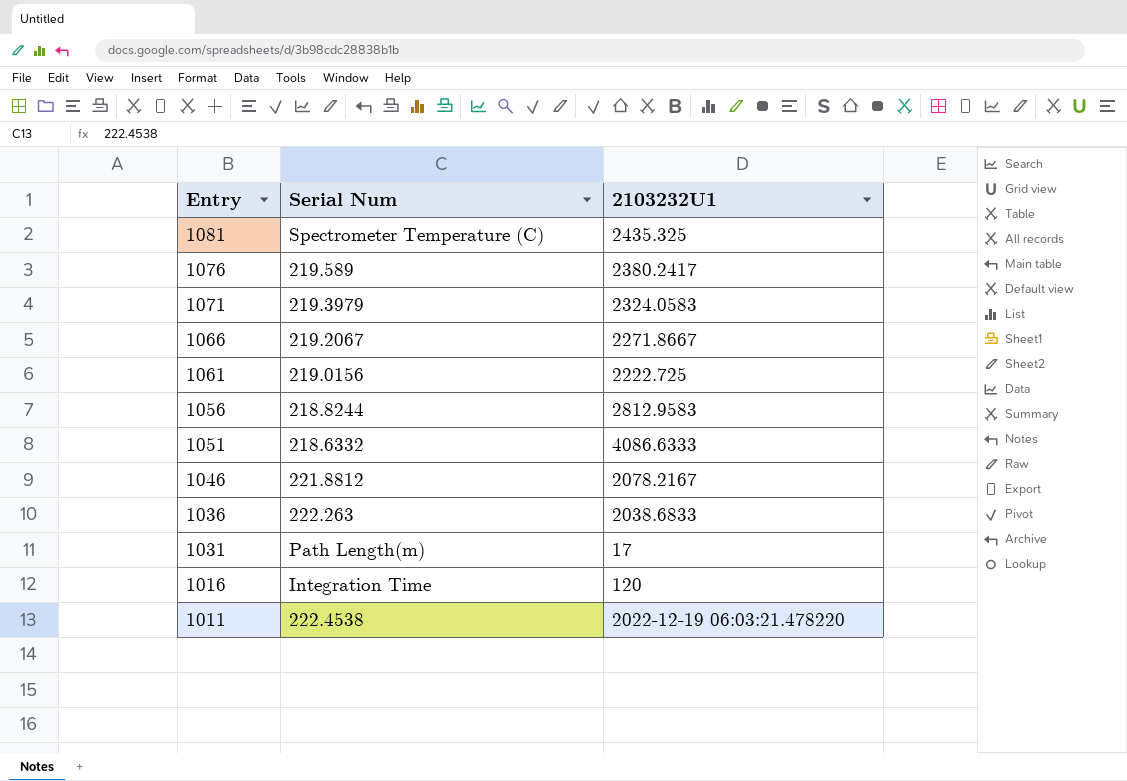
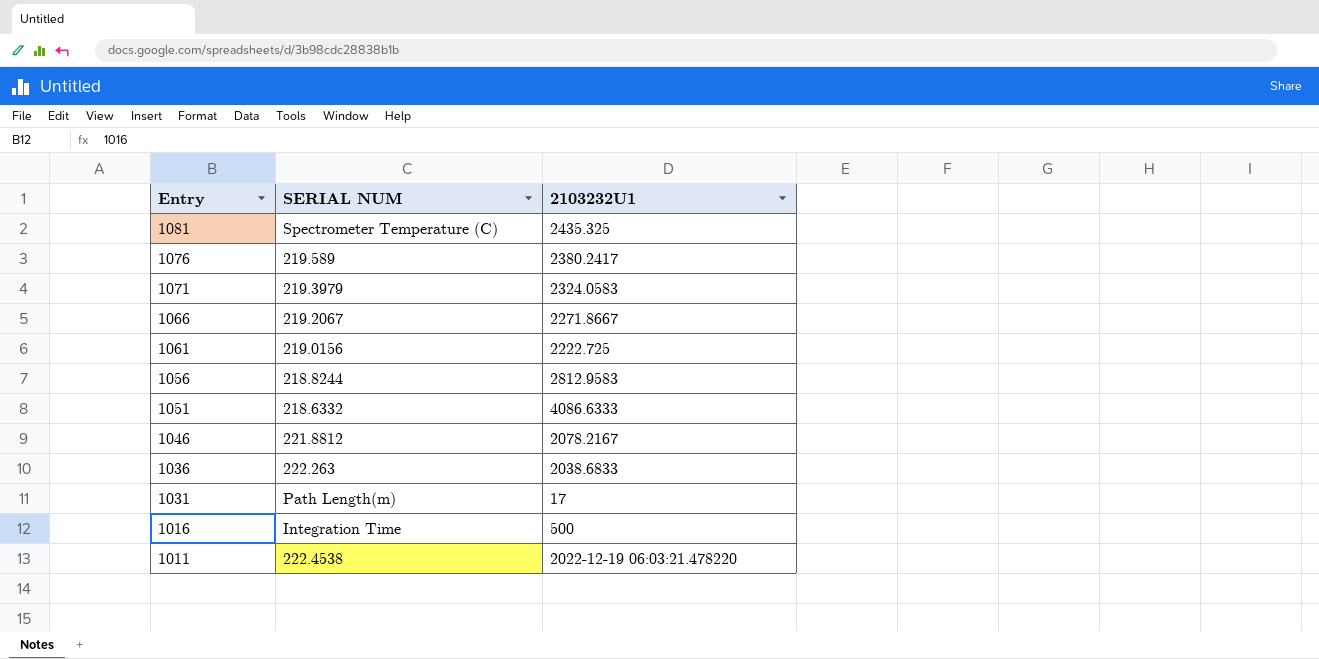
column name: Serial Num -> SERIAL NUM
1016 | 2103232U1: 120 -> 500

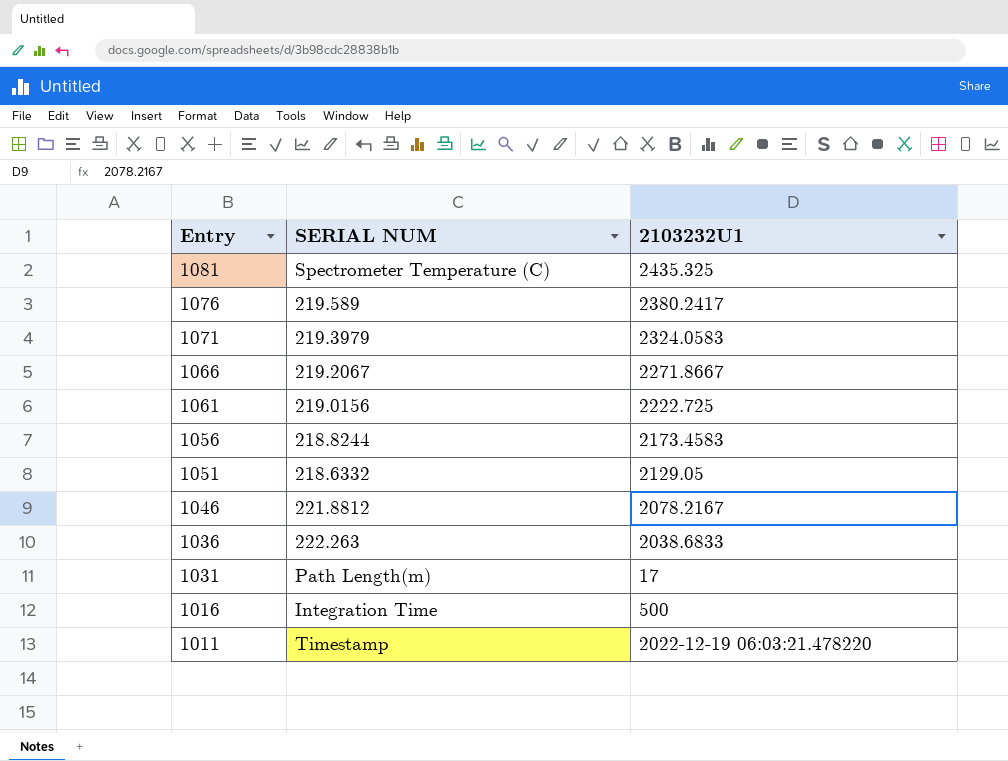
1056 | 2103232U1: 2812.9583 -> 2173.4583
1051 | 2103232U1: 4086.6333 -> 2129.05
1011 | SERIAL NUM: 222.4538 -> Timestamp

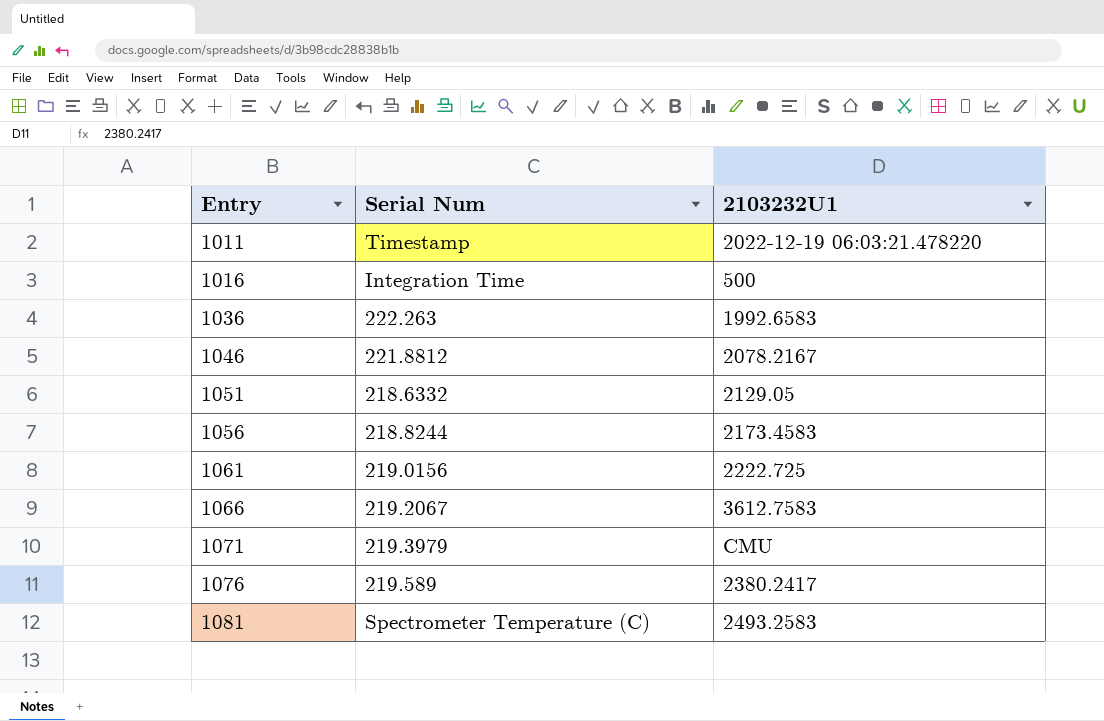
row order: Entry descending -> Entry ascending
column name: SERIAL NUM -> Serial Num
row 1031: Path Length(m) | 17 -> none
1036 | 2103232U1: 2038.6833 -> 1992.6583
1066 | 2103232U1: 2271.8667 -> 3612.7583
1071 | 2103232U1: 2324.0583 -> CMU
1081 | 2103232U1: 2435.325 -> 2493.2583

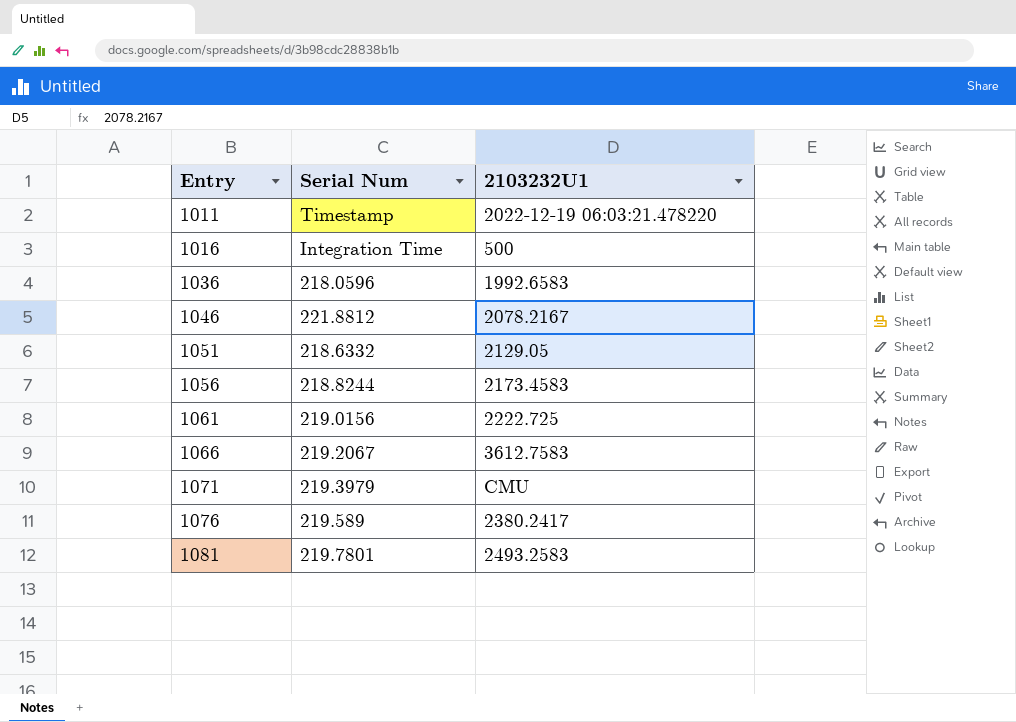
1036 | Serial Num: 222.263 -> 218.0596
1081 | Serial Num: Spectrometer Temperature (C) -> 219.7801

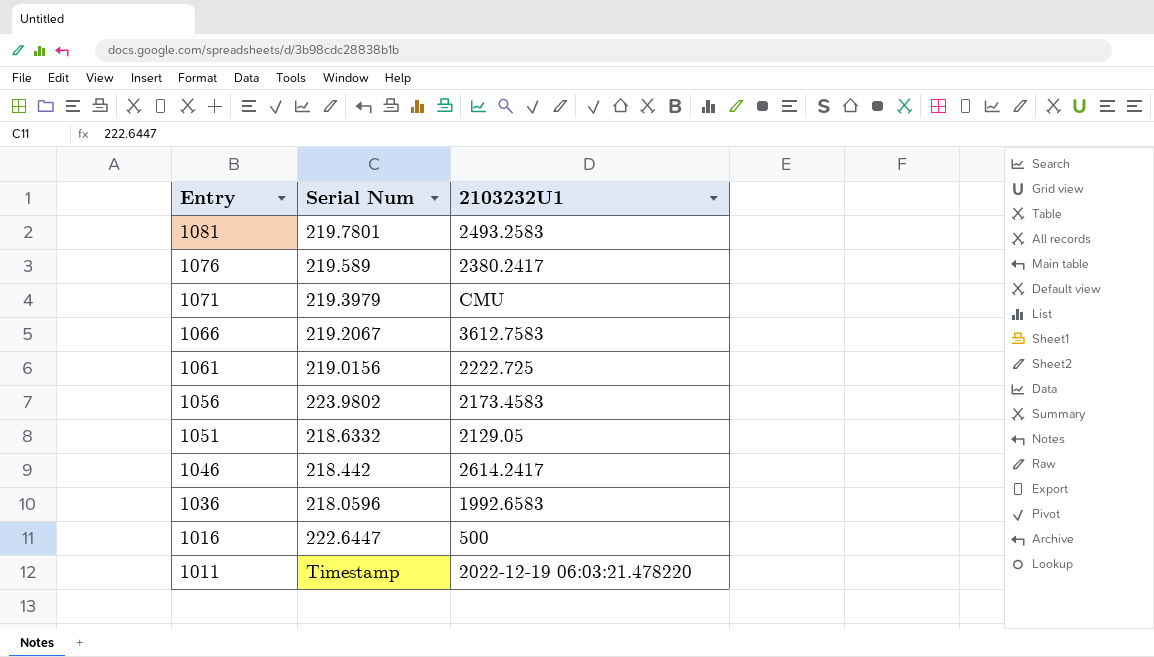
row order: Entry ascending -> Entry descending
1056 | Serial Num: 218.8244 -> 223.9802
1046 | Serial Num: 221.8812 -> 218.442
1046 | 2103232U1: 2078.2167 -> 2614.2417
1016 | Serial Num: Integration Time -> 222.6447

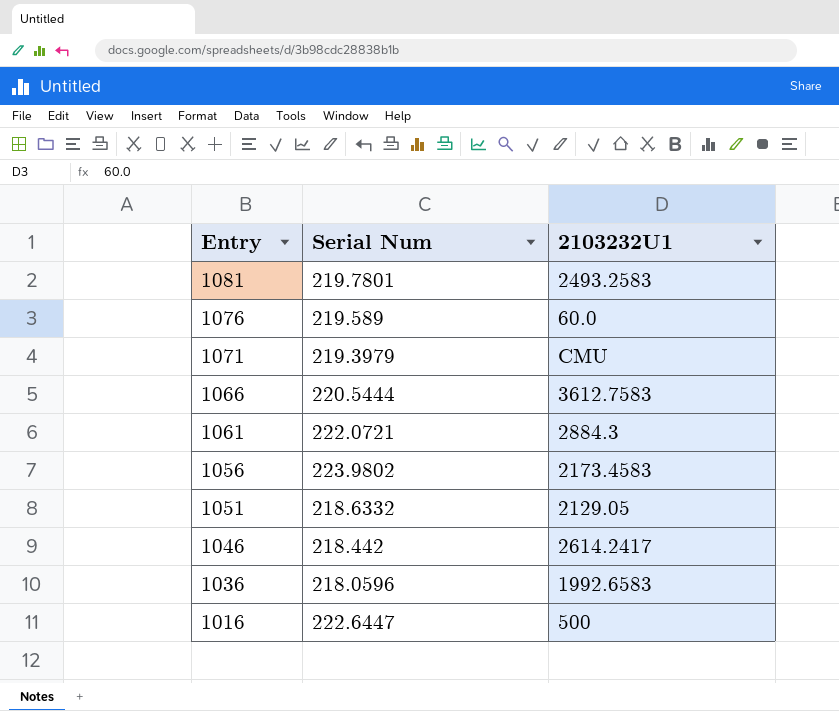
row 1011: Timestamp | 2022-12-19 06:03:21.478220 -> none
1076 | 2103232U1: 2380.2417 -> 60.0
1066 | Serial Num: 219.2067 -> 220.5444
1061 | Serial Num: 219.0156 -> 222.0721
1061 | 2103232U1: 2222.725 -> 2884.3

